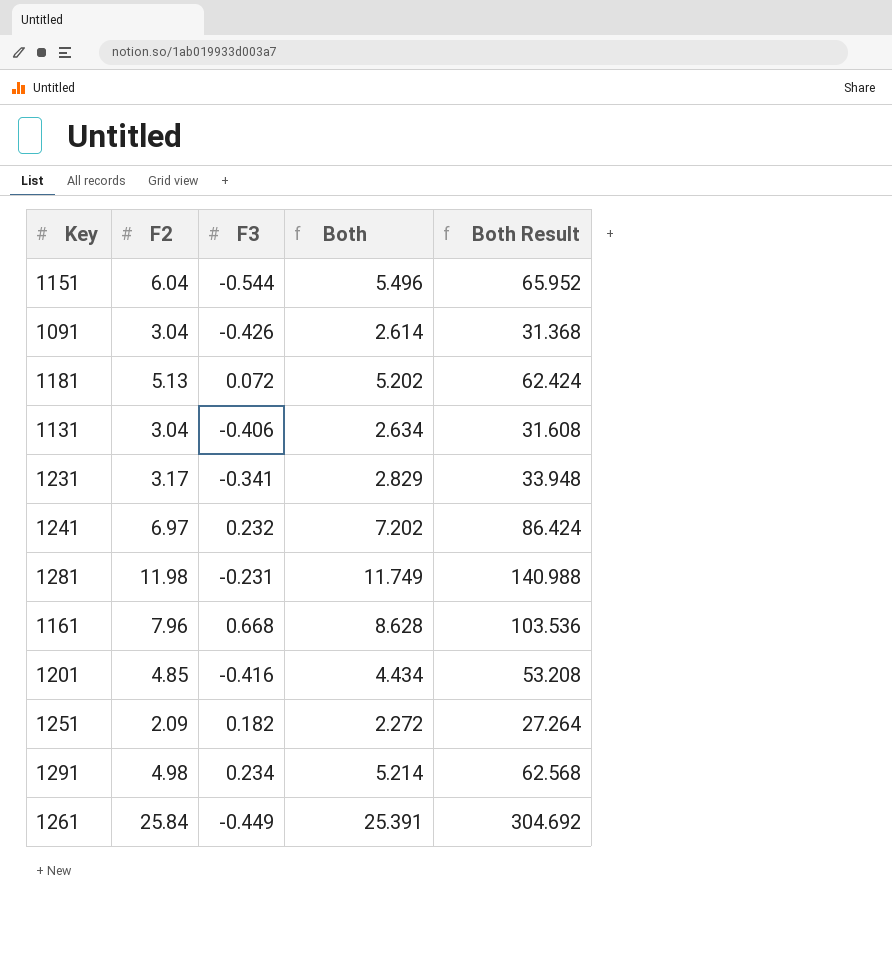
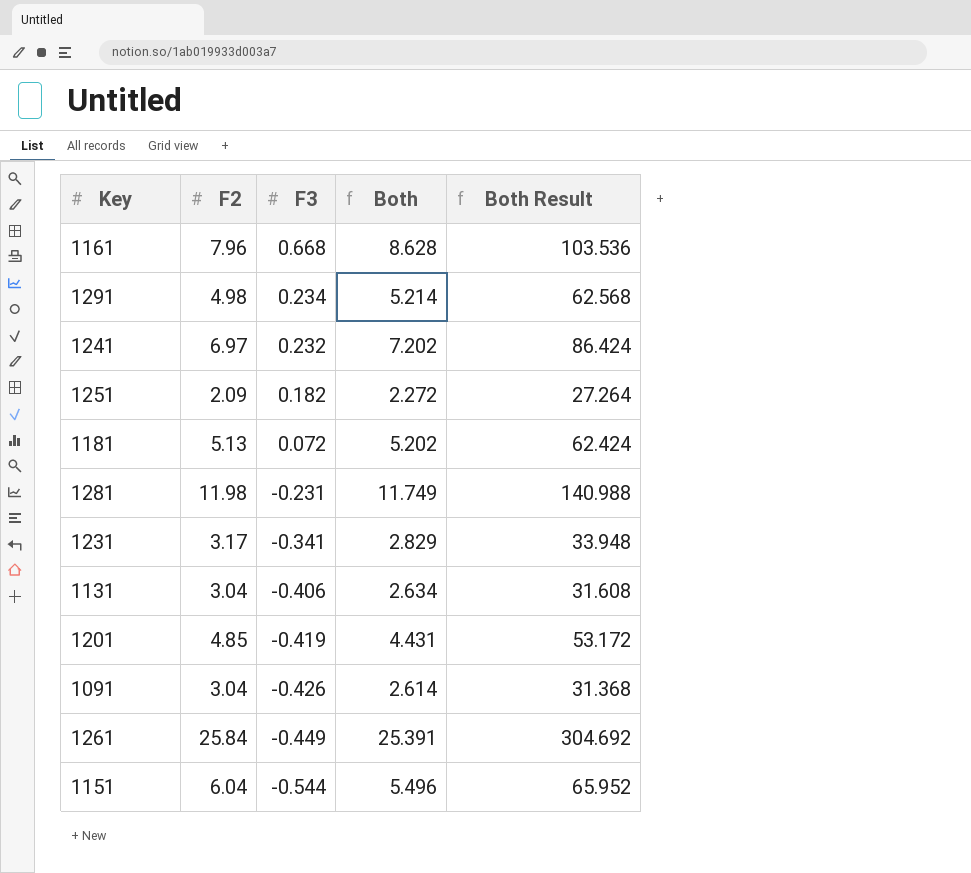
row order: none -> F3 descending
1201 | F3: -0.416 -> -0.419
1201 | Both: 4.434 -> 4.431
1201 | Both Result: 53.208 -> 53.172

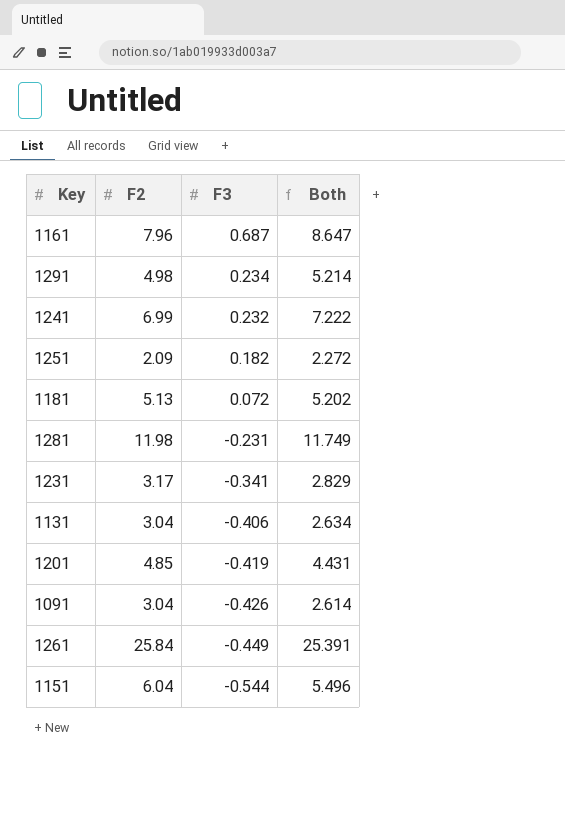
column Both Result | formula: [Both] * 12 -> none
1161 | F3: 0.668 -> 0.687
1161 | Both: 8.628 -> 8.647
1241 | F2: 6.97 -> 6.99
1241 | Both: 7.202 -> 7.222

